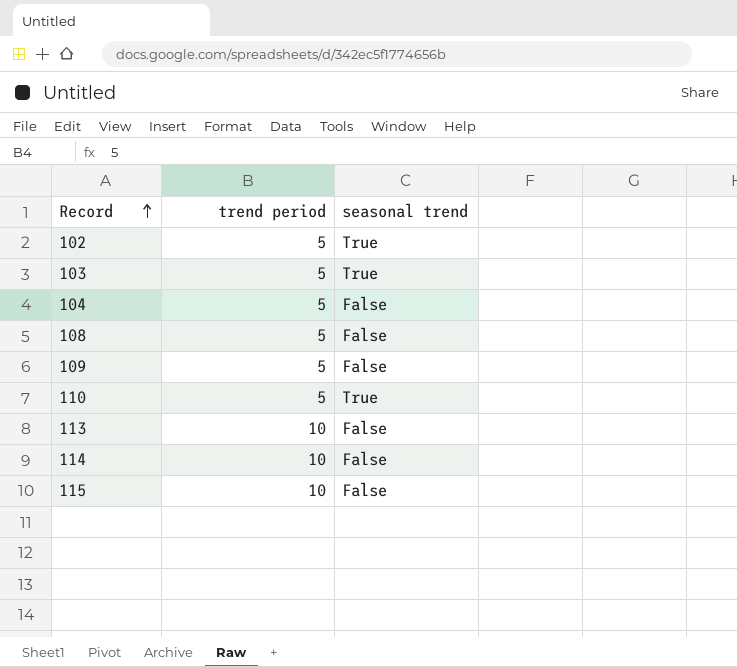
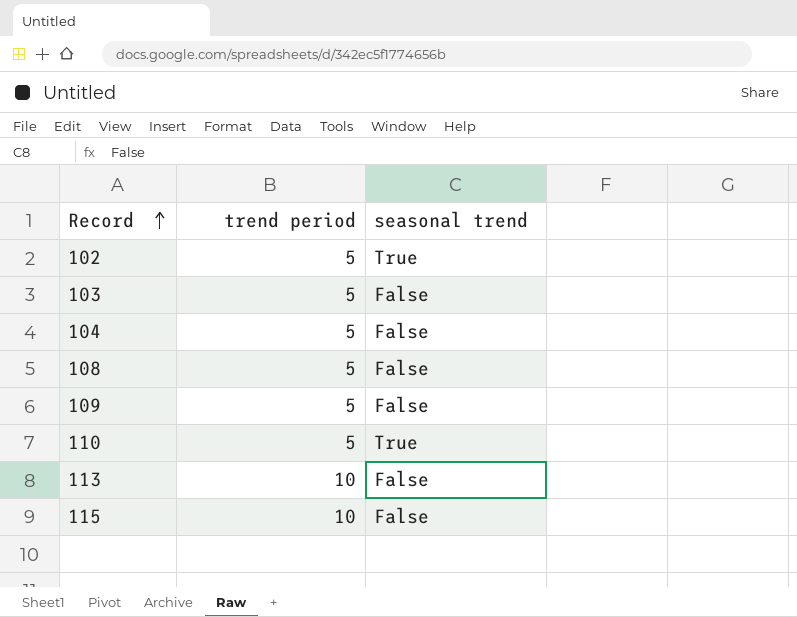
row 114: 10 | False -> none
103 | seasonal trend: True -> False

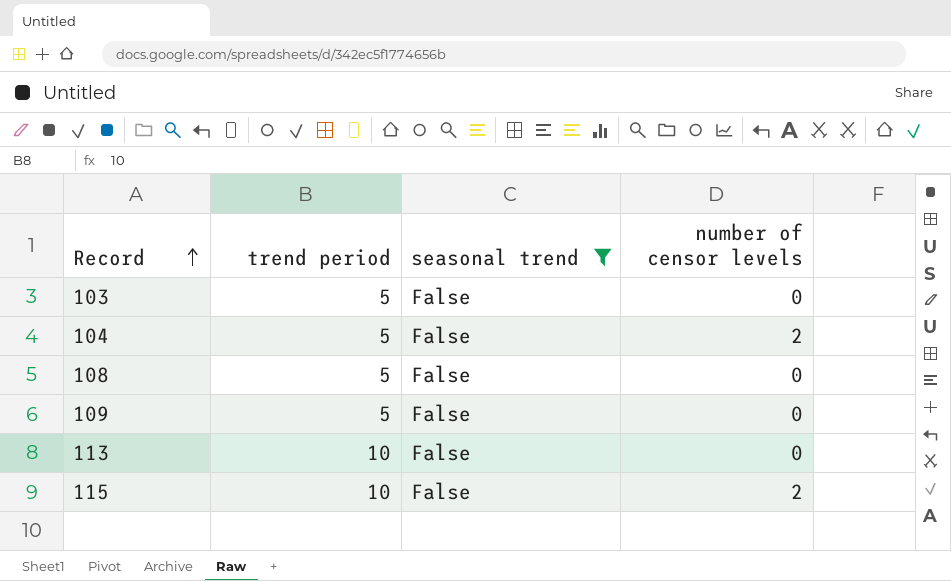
filter: none -> seasonal trend = False
column number of censor levels | position: none -> 4

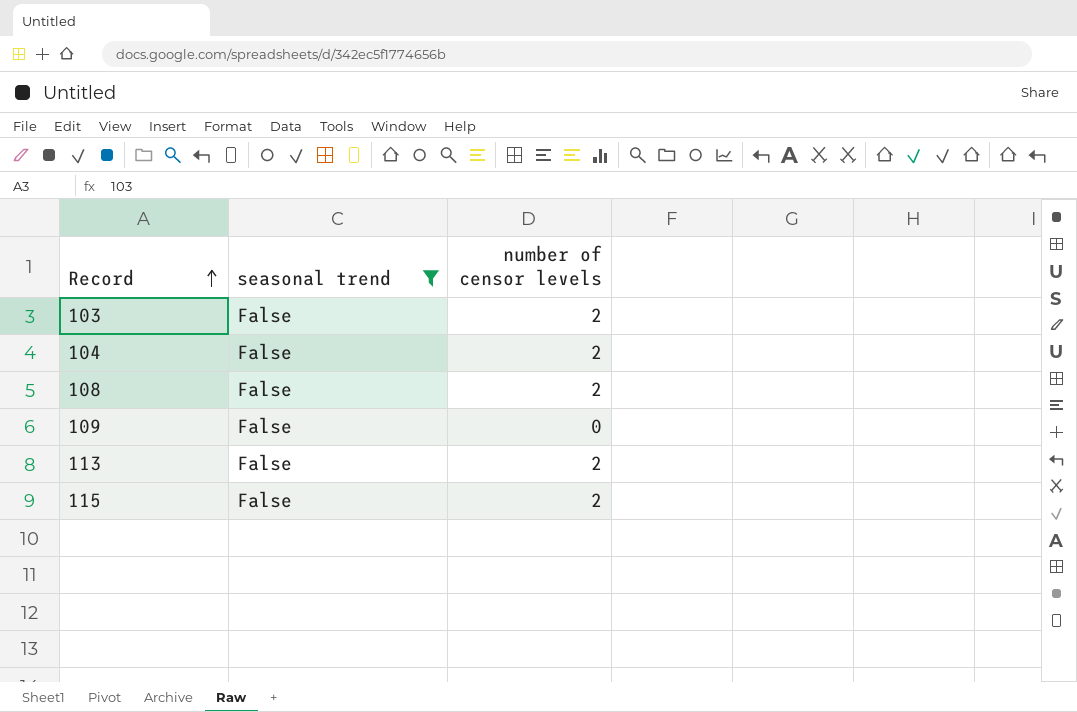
column trend period | position: 2 -> none
103 | number of censor levels: 0 -> 2
108 | number of censor levels: 0 -> 2
113 | number of censor levels: 0 -> 2

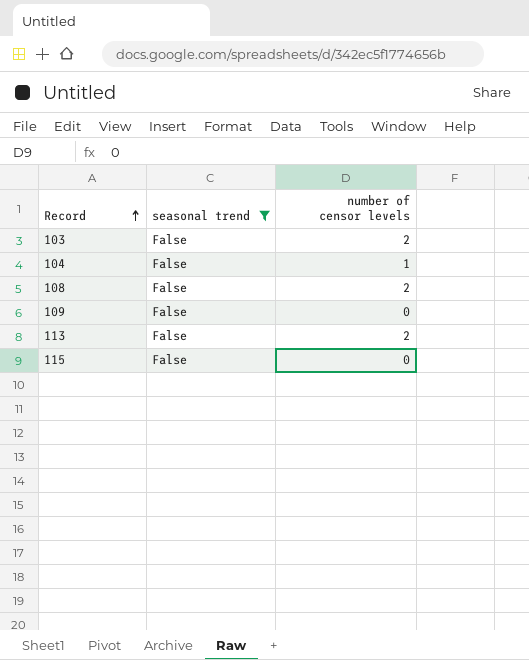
104 | number of censor levels: 2 -> 1
115 | number of censor levels: 2 -> 0

